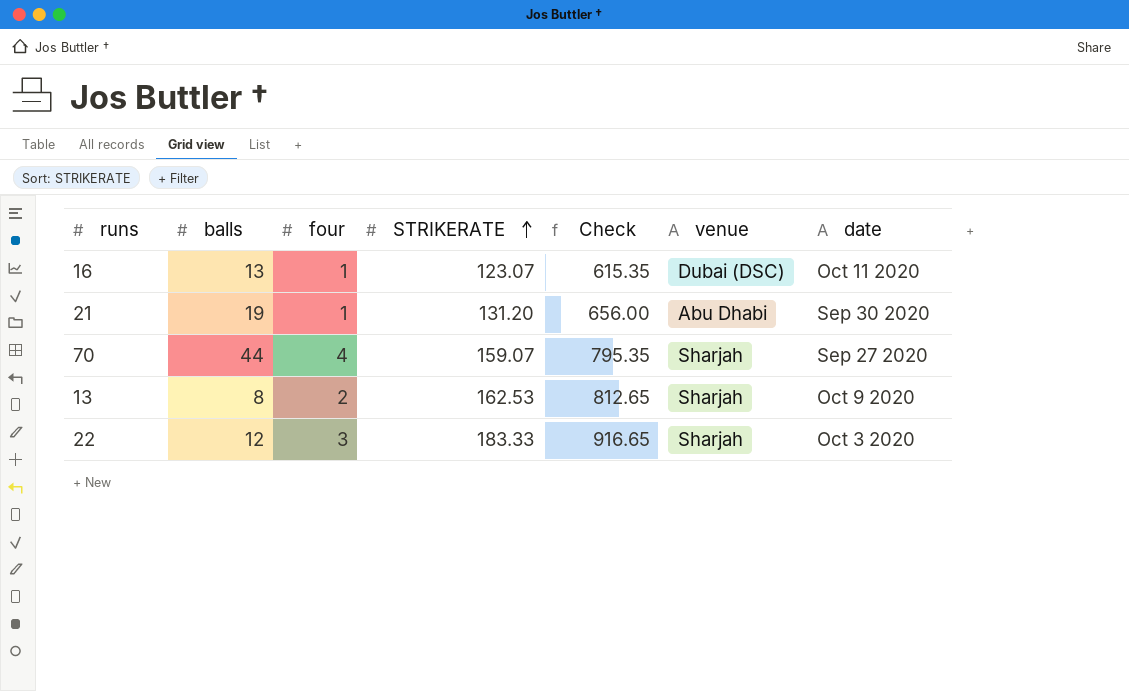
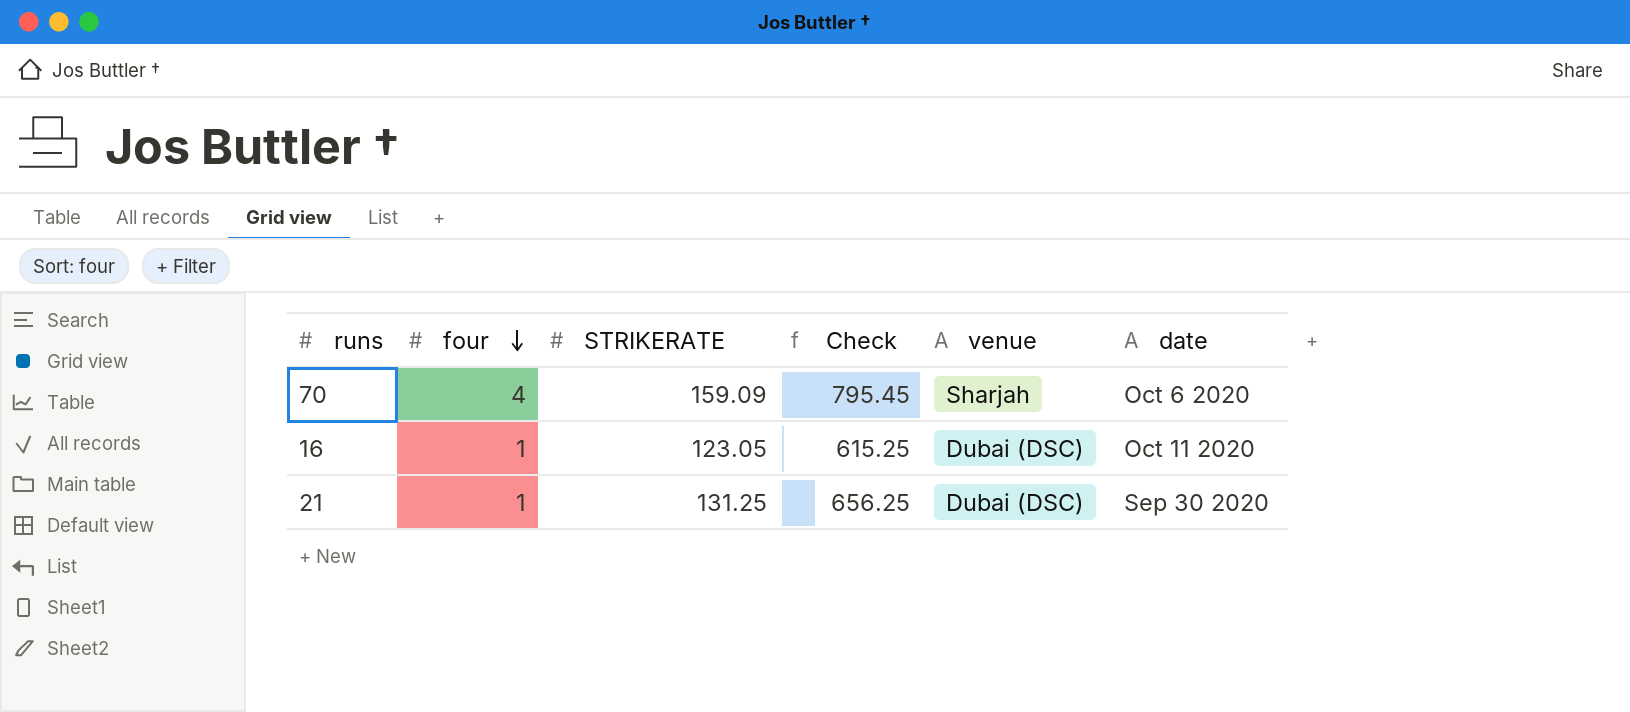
row order: STRIKERATE ascending -> four descending
column balls | position: 2 -> none
row 13: 8 | 2 | 162.53 | 812.65 | Sharjah | Oct 9 2020 -> none
row 22: 12 | 3 | 183.33 | 916.65 | Sharjah | Oct 3 2020 -> none
70 | STRIKERATE: 159.07 -> 159.09
70 | Check: 795.35 -> 795.45
70 | date: Sep 27 2020 -> Oct 6 2020
16 | STRIKERATE: 123.07 -> 123.05
16 | Check: 615.35 -> 615.25
21 | STRIKERATE: 131.20 -> 131.25
21 | Check: 656.00 -> 656.25
21 | venue: Abu Dhabi -> Dubai (DSC)

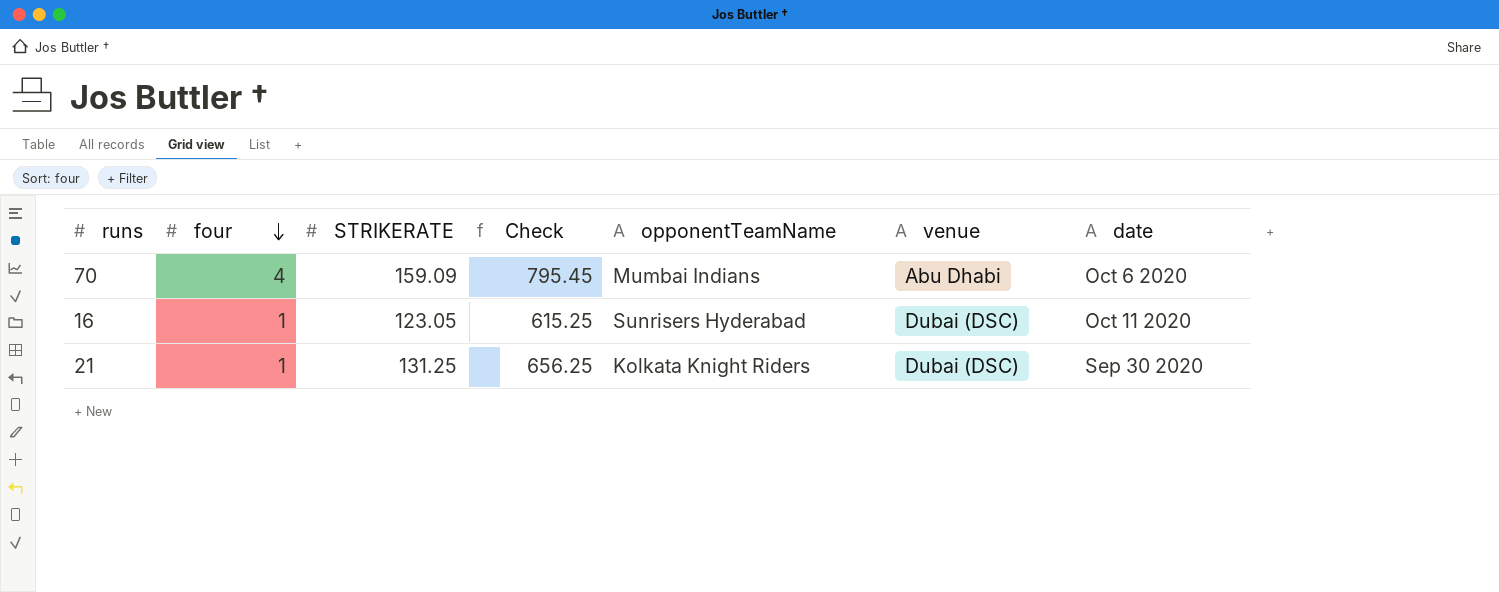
column opponentTeamName | position: none -> 5
70 | venue: Sharjah -> Abu Dhabi

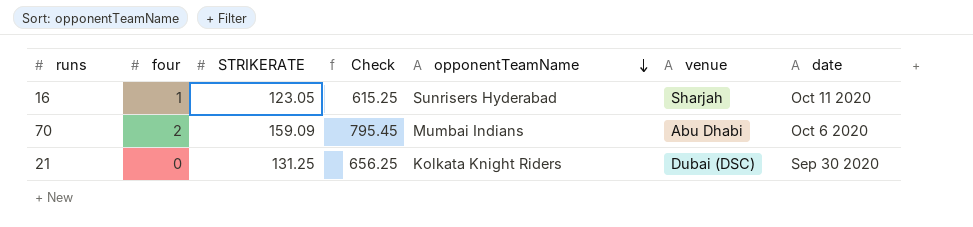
row order: four descending -> opponentTeamName descending
16 | venue: Dubai (DSC) -> Sharjah
70 | four: 4 -> 2
21 | four: 1 -> 0

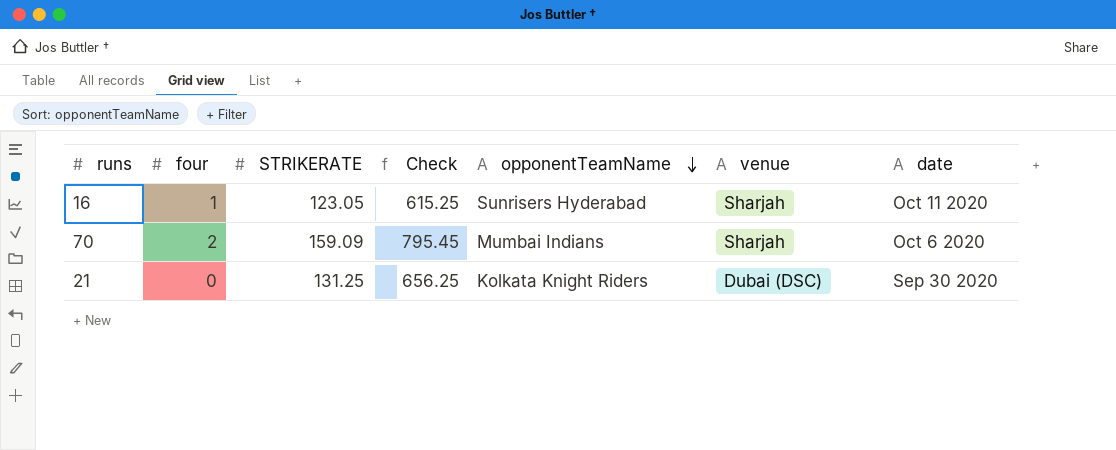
70 | venue: Abu Dhabi -> Sharjah

